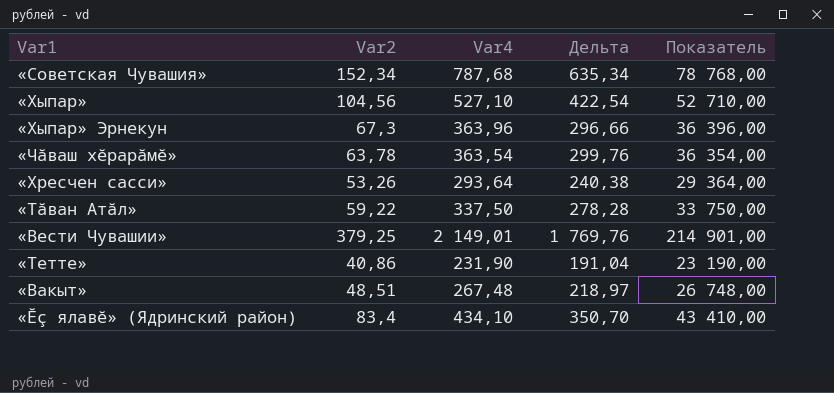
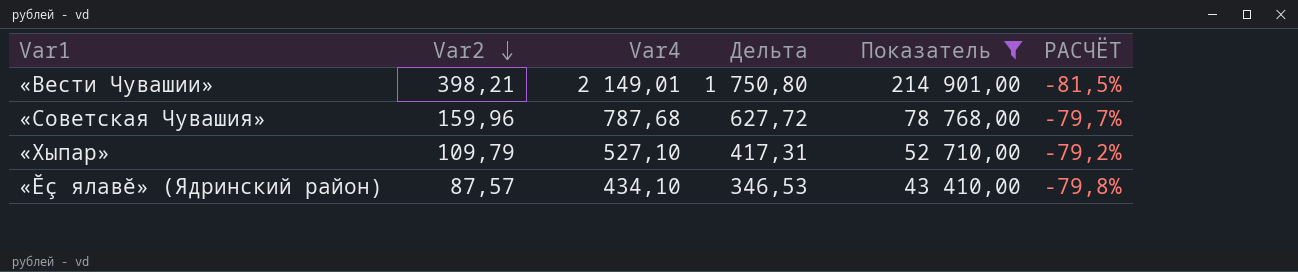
filter: none -> Показатель >= 43 410,00
row order: none -> Var2 descending
column РАСЧЁТ | formula: none -> ([Var2] - [Var4]) / [Var4]
«Вести Чувашии» | Var2: 379,25 -> 398,21
«Вести Чувашии» | Дельта: 1 769,76 -> 1 750,80
«Советская Чувашия» | Var2: 152,34 -> 159,96
«Советская Чувашия» | Дельта: 635,34 -> 627,72
«Хыпар» | Var2: 104,56 -> 109,79
«Хыпар» | Дельта: 422,54 -> 417,31
«Ĕç ялавĕ» (Ядринский район) | Var2: 83,4 -> 87,57
«Ĕç ялавĕ» (Ядринский район) | Дельта: 350,70 -> 346,53

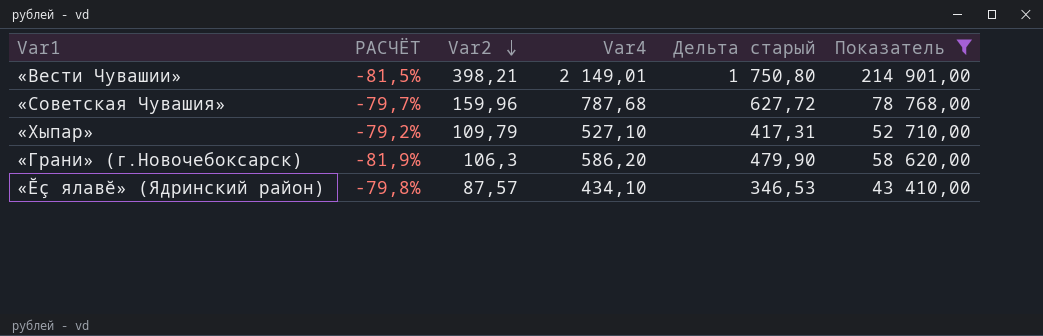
column РАСЧЁТ | position: 6 -> 2
column name: Дельта -> Дельта старый
row «Грани» (г.Новочебоксарск): none -> -81,9% | 106,3 | 586,20 | 479,90 | 58 620,00

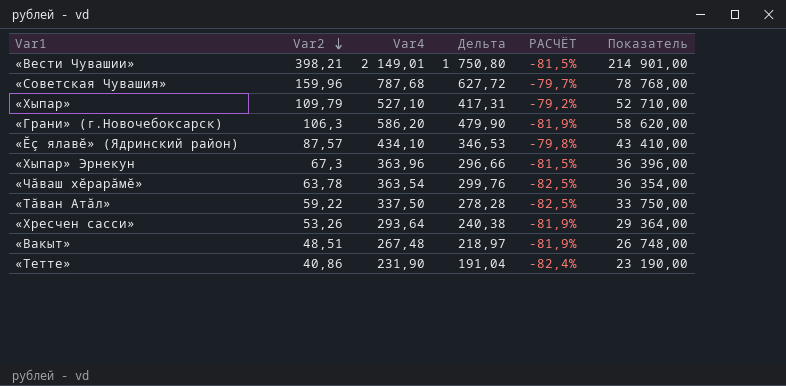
filter: Показатель >= 43 410,00 -> none
column name: Дельта старый -> Дельта
column РАСЧЁТ | position: 2 -> 5

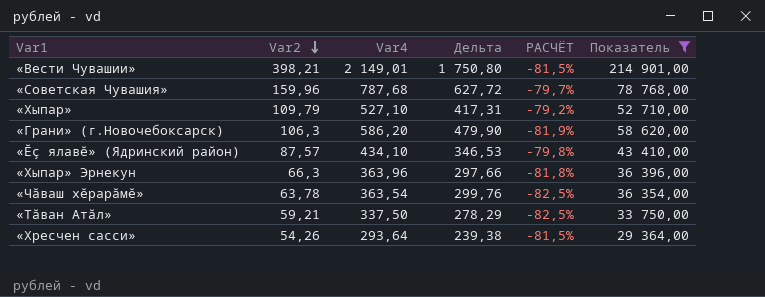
filter: none -> Показатель >= 29 364,00
«Хыпар» Эрнекун | Var2: 67,3 -> 66,3
«Хыпар» Эрнекун | Дельта: 296,66 -> 297,66
«Хыпар» Эрнекун | РАСЧЁТ: -81,5% -> -81,8%
«Тăван Атăл» | Var2: 59,22 -> 59,21
«Тăван Атăл» | Дельта: 278,28 -> 278,29
«Хресчен сасси» | Var2: 53,26 -> 54,26
«Хресчен сасси» | Дельта: 240,38 -> 239,38
«Хресчен сасси» | РАСЧЁТ: -81,9% -> -81,5%

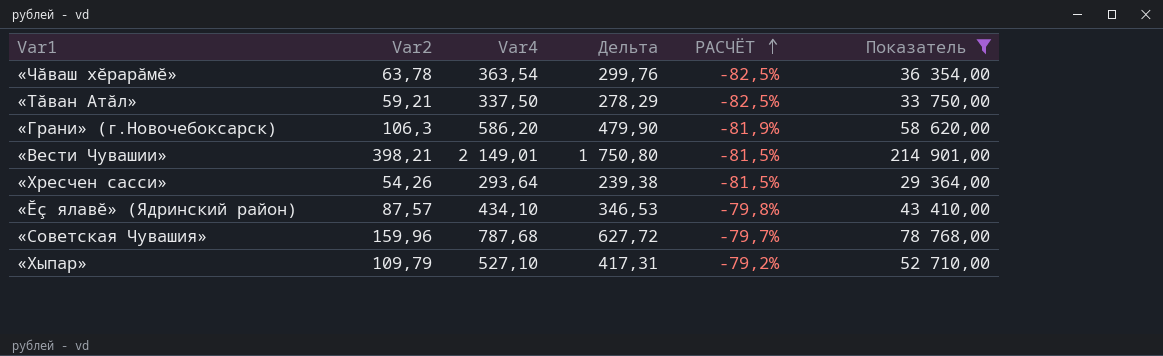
row order: Var2 descending -> РАСЧЁТ ascending
row «Хыпар» Эрнекун: 66,3 | 363,96 | 297,66 | -81,8% | 36 396,00 -> none

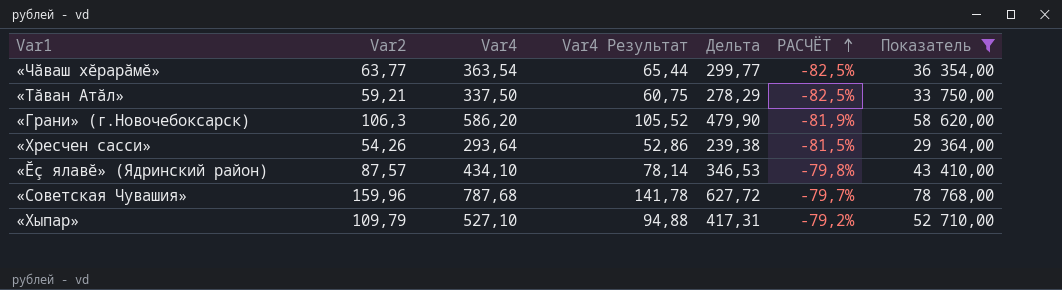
column Var4 Результат | formula: none -> [Var4] * 0,18
row «Вести Чувашии»: 398,21 | 2 149,01 | 1 750,80 | -81,5% | 214 901,00 -> none
«Чăваш хĕрарăмĕ» | Var2: 63,78 -> 63,77
«Чăваш хĕрарăмĕ» | Дельта: 299,76 -> 299,77

